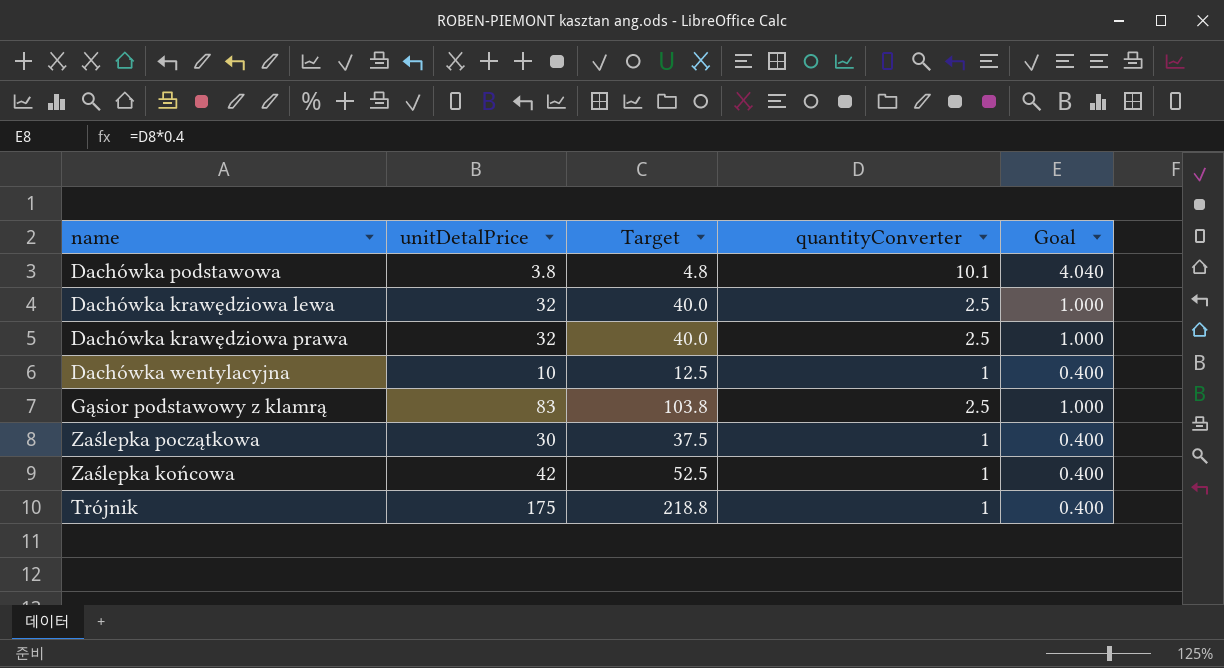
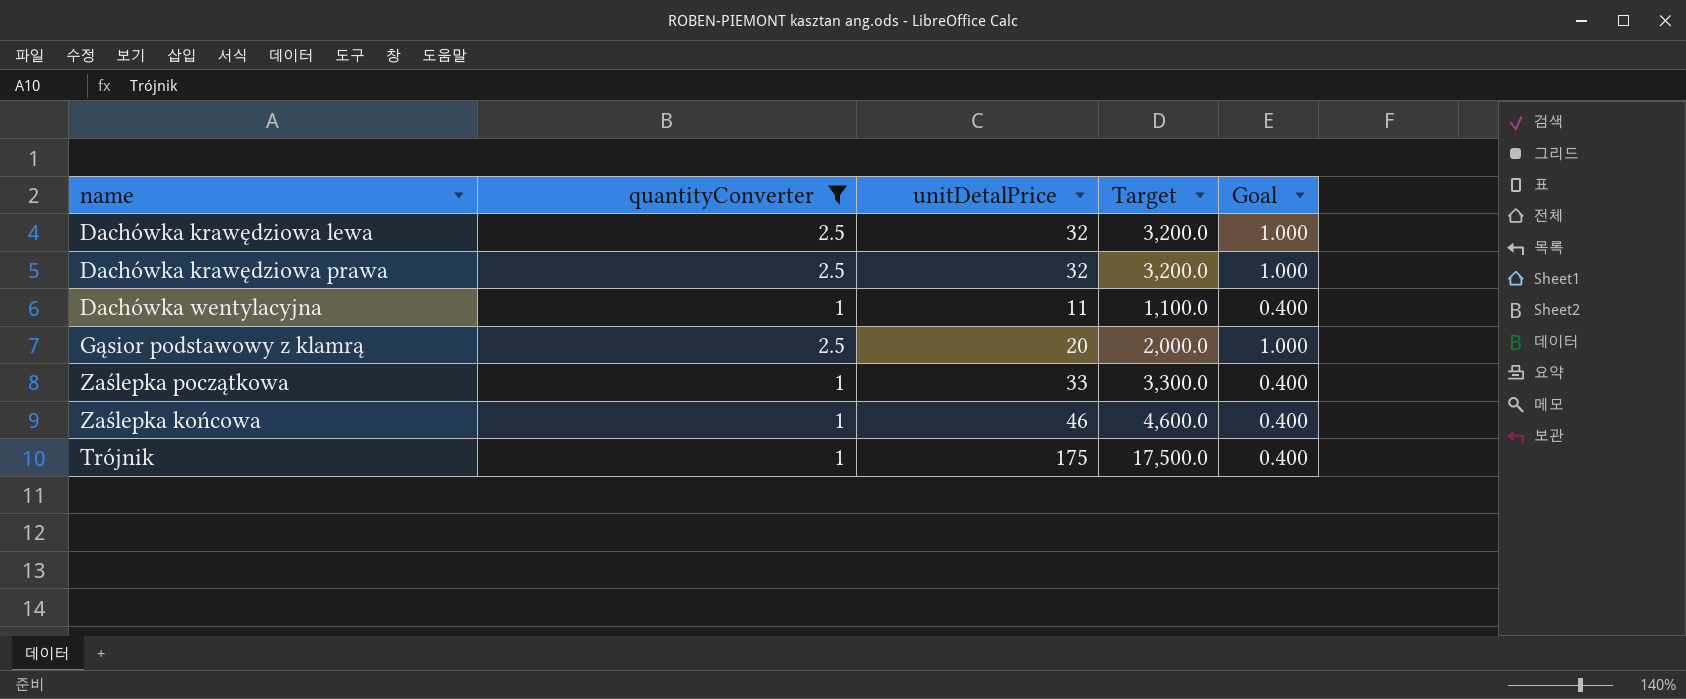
filter: none -> quantityConverter != 10.1
column quantityConverter | position: 4 -> 2
column Target | formula: [unitDetalPrice] * 1.25 -> [unitDetalPrice] * 100
Dachówka wentylacyjna | unitDetalPrice: 10 -> 11
Gąsior podstawowy z klamrą | unitDetalPrice: 83 -> 20
Zaślepka początkowa | unitDetalPrice: 30 -> 33
Zaślepka końcowa | unitDetalPrice: 42 -> 46

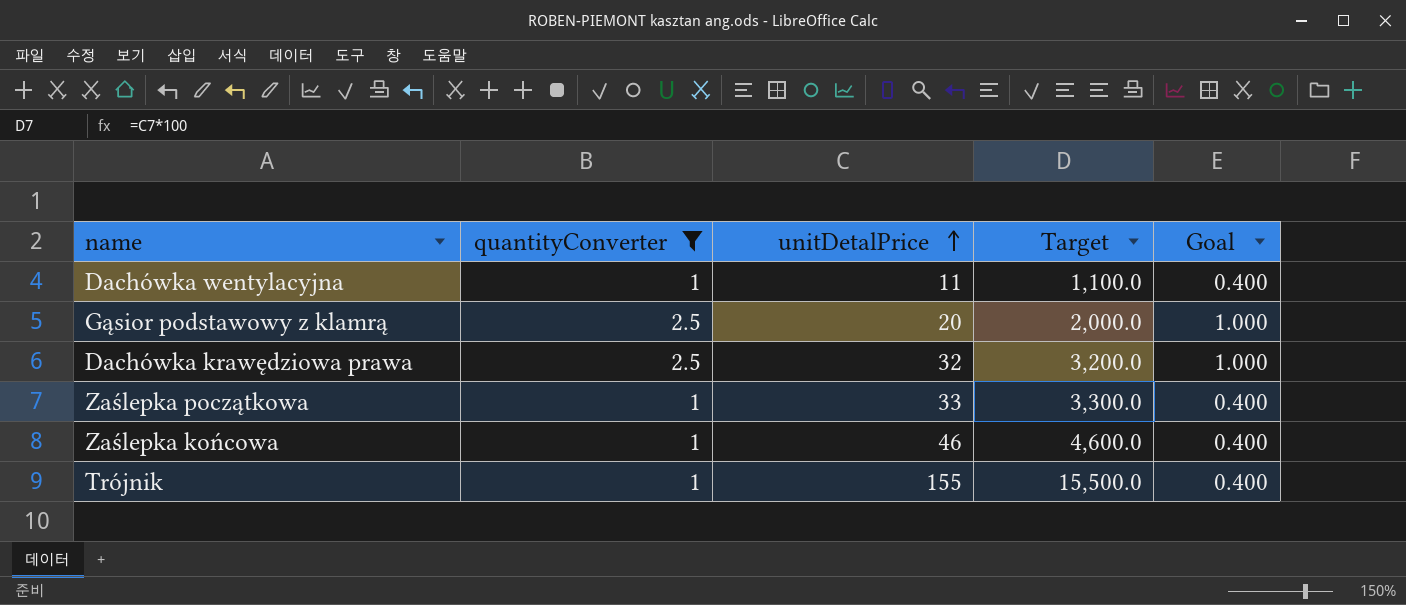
row order: none -> unitDetalPrice ascending
row Dachówka krawędziowa lewa: 2.5 | 32 | 3,200.0 | 1.000 -> none
Trójnik | unitDetalPrice: 175 -> 155
Trójnik | Target: 17,500.0 -> 15,500.0

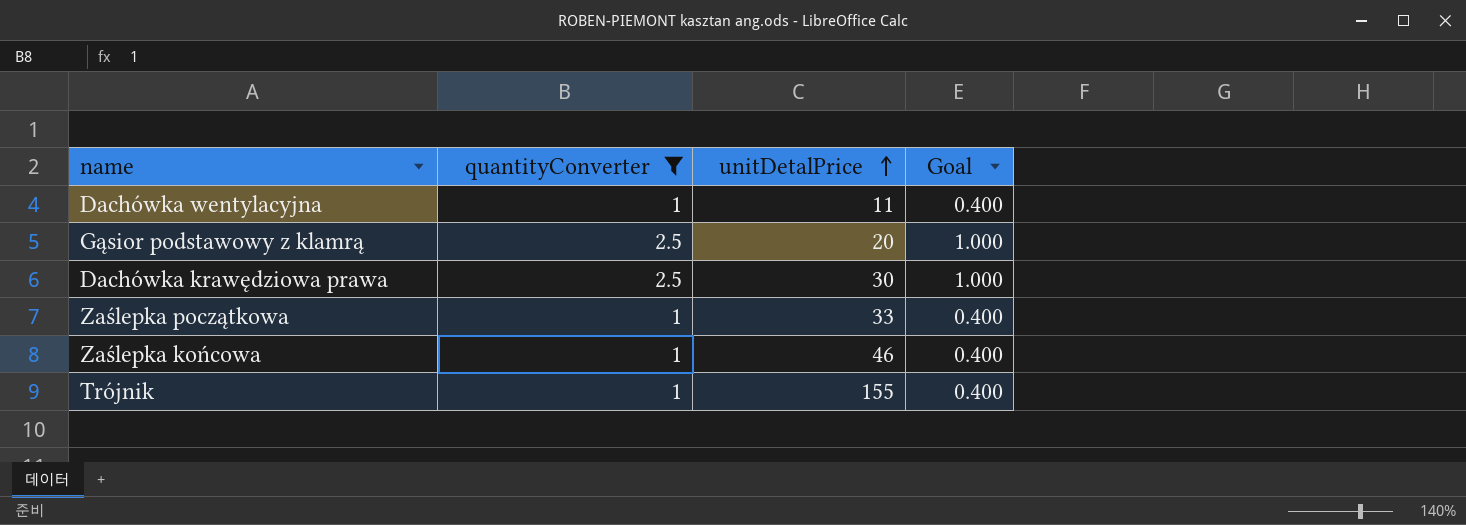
column Target | formula: [unitDetalPrice] * 100 -> none
Dachówka krawędziowa prawa | unitDetalPrice: 32 -> 30

